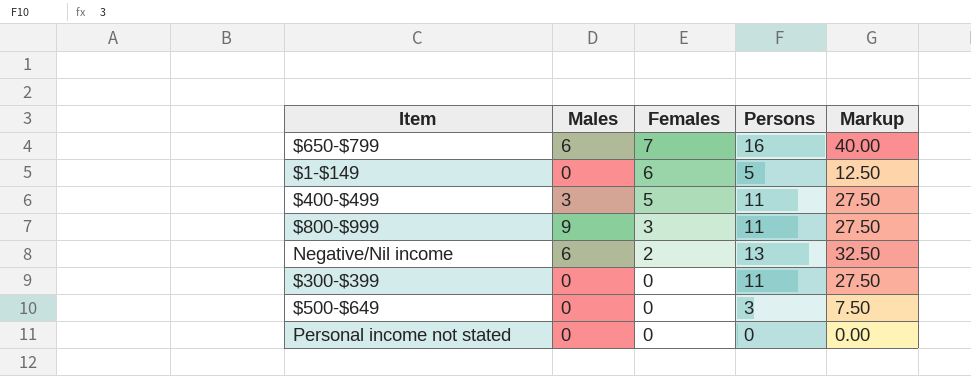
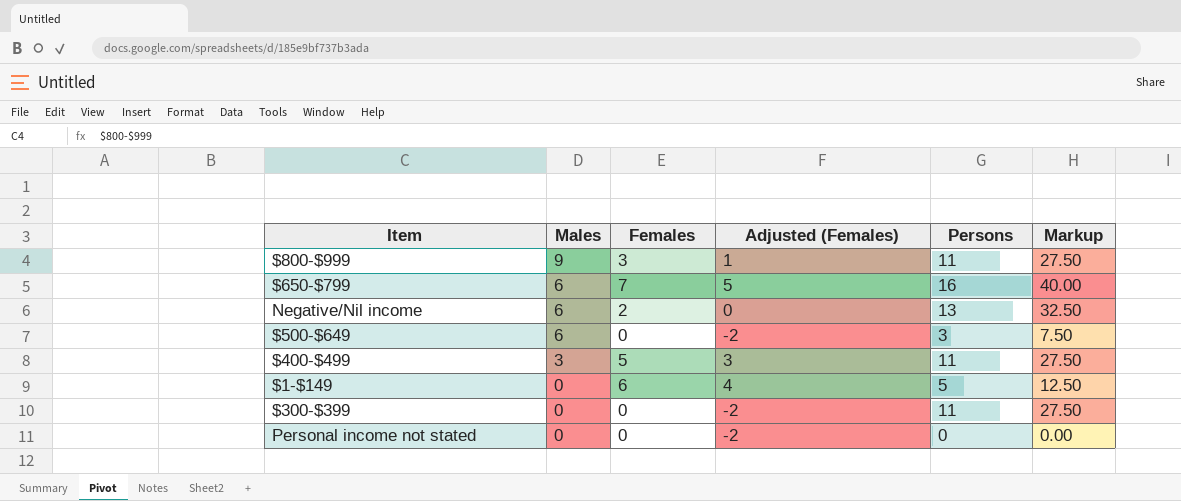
row order: Females descending -> Males descending
column Adjusted (Females) | formula: none -> [Females] - 2
$500-$649 | Males: 0 -> 6

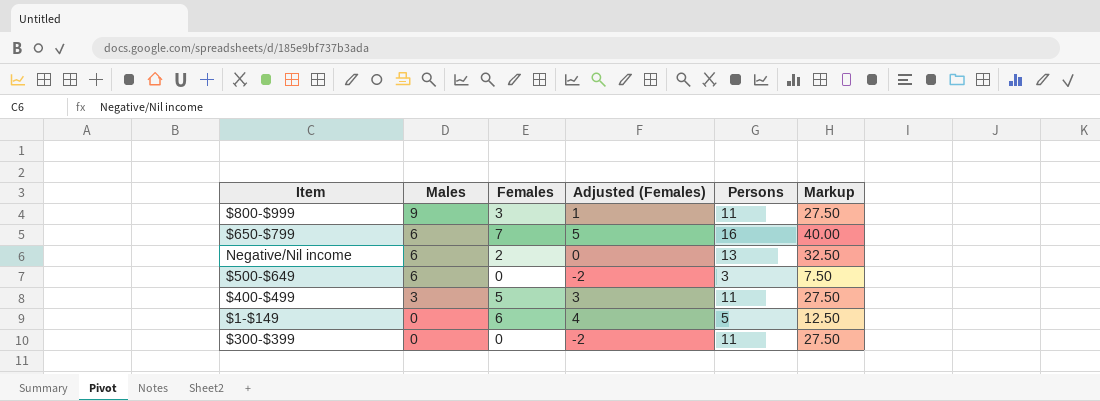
row Personal income not stated: 0 | 0 | -2 | 0 | 0.00 -> none

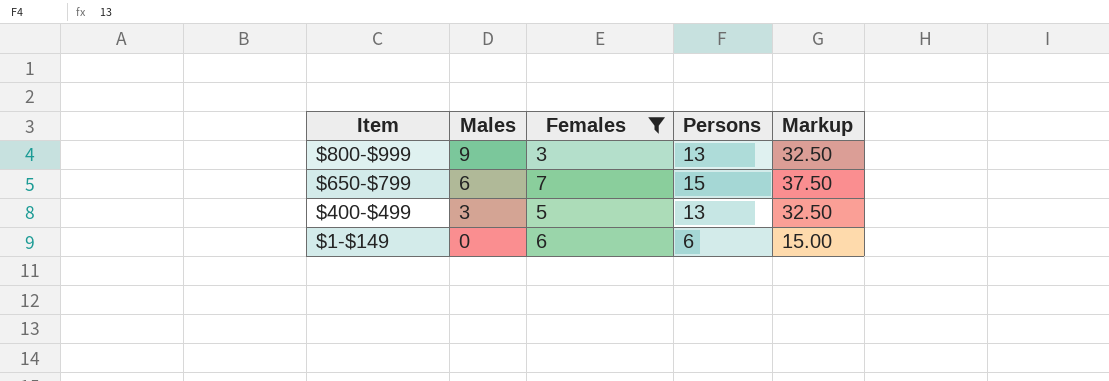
filter: none -> Females >= 3
column Adjusted (Females) | formula: [Females] - 2 -> none
$800-$999 | Persons: 11 -> 13
$800-$999 | Markup: 27.50 -> 32.50
$650-$799 | Persons: 16 -> 15
$650-$799 | Markup: 40.00 -> 37.50
$400-$499 | Persons: 11 -> 13
$400-$499 | Markup: 27.50 -> 32.50
$1-$149 | Persons: 5 -> 6
$1-$149 | Markup: 12.50 -> 15.00

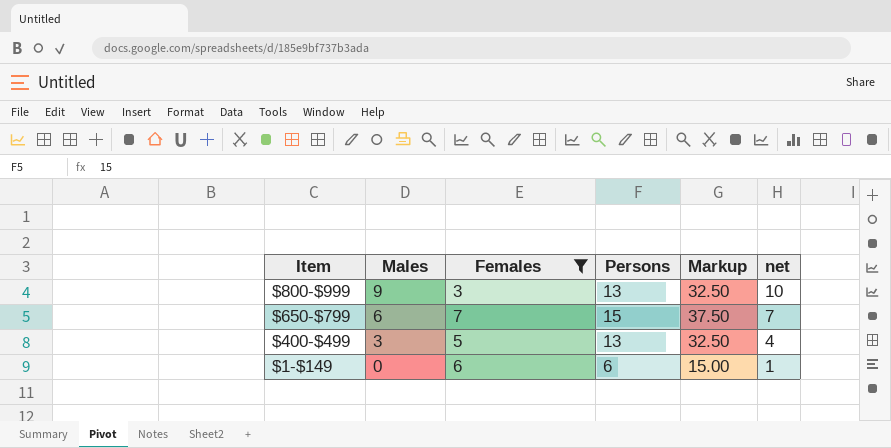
column net | formula: none -> [Males] + 1

